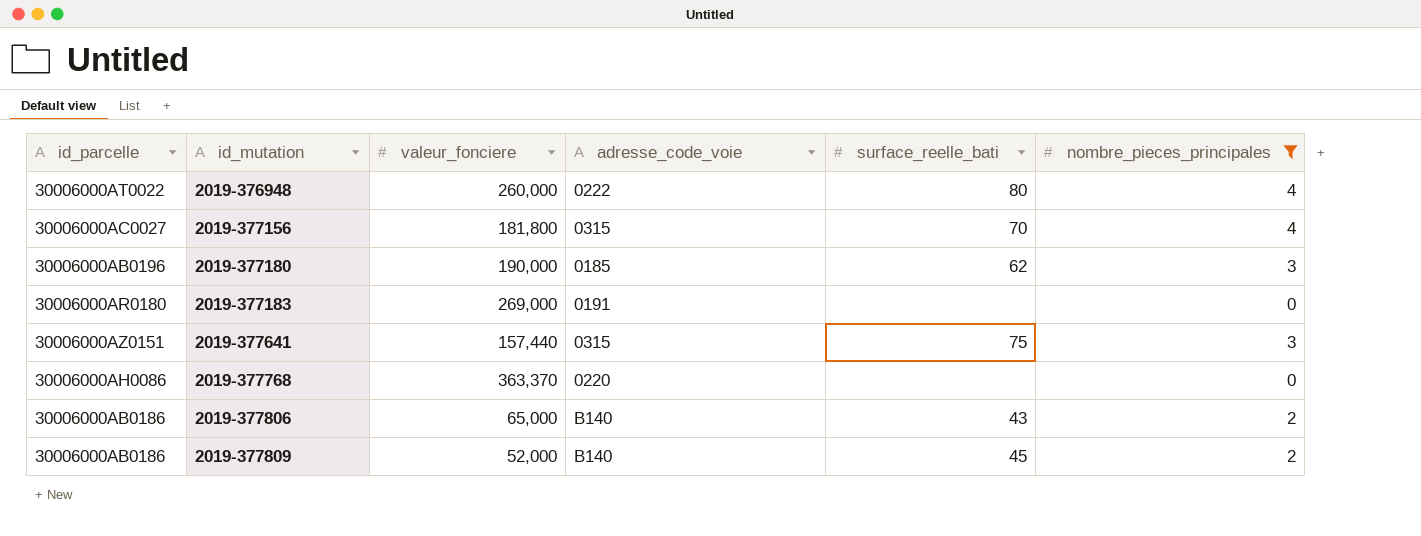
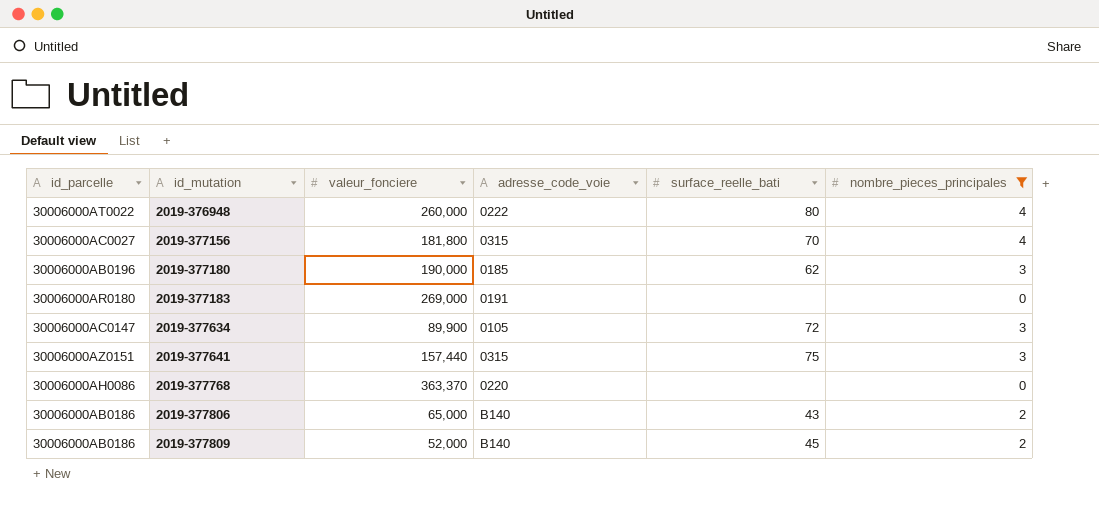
row 2019-377634: none -> 30006000AC0147 | 89,900 | 0105 | 72 | 3

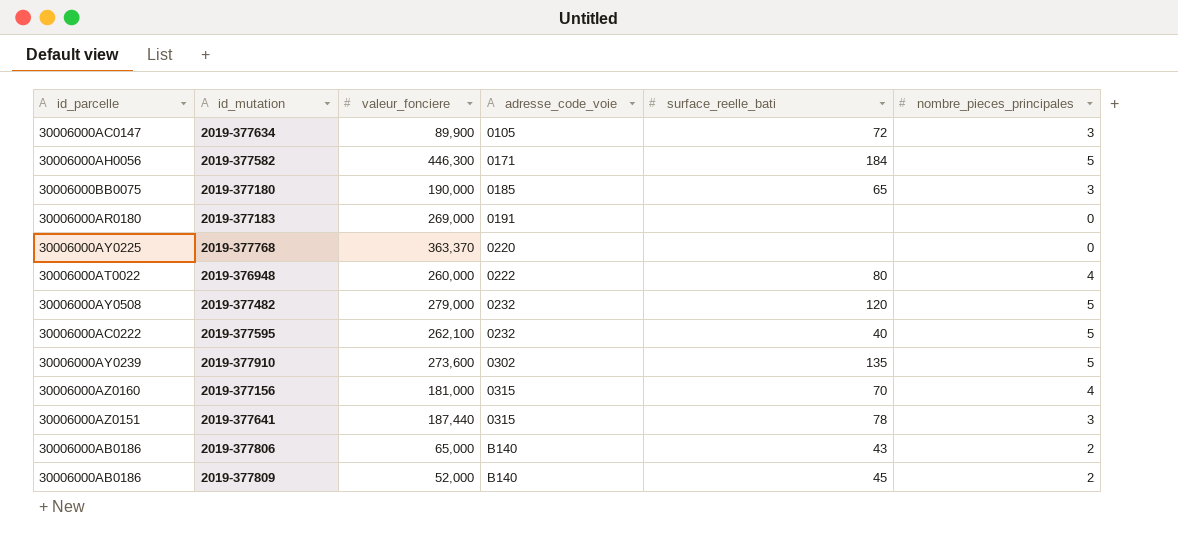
filter: nombre_pieces_principales != 5 -> none
row order: id_mutation ascending -> adresse_code_voie ascending
2019-377180 | id_parcelle: 30006000AB0196 -> 30006000BB0075
2019-377180 | surface_reelle_bati: 62 -> 65
2019-377768 | id_parcelle: 30006000AH0086 -> 30006000AY0225
2019-377156 | id_parcelle: 30006000AC0027 -> 30006000AZ0160
2019-377156 | valeur_fonciere: 181,800 -> 181,000
2019-377641 | valeur_fonciere: 157,440 -> 187,440
2019-377641 | surface_reelle_bati: 75 -> 78

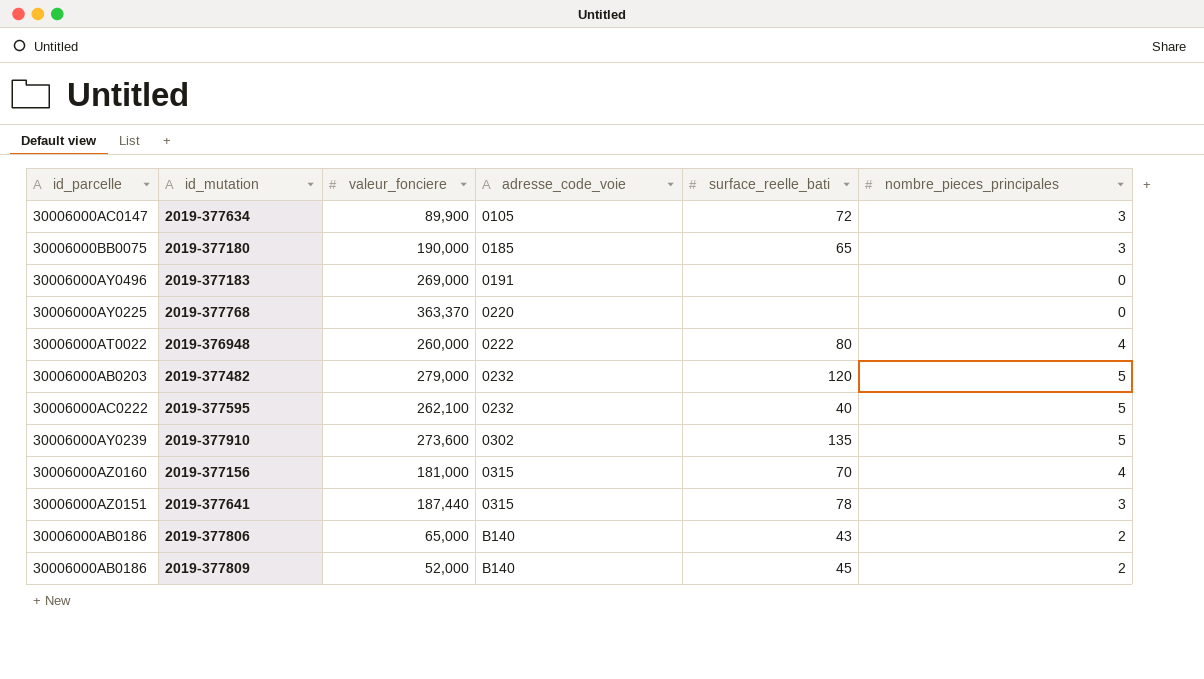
row 2019-377582: 30006000AH0056 | 446,300 | 0171 | 184 | 5 -> none
2019-377183 | id_parcelle: 30006000AR0180 -> 30006000AY0496
2019-377482 | id_parcelle: 30006000AY0508 -> 30006000AB0203

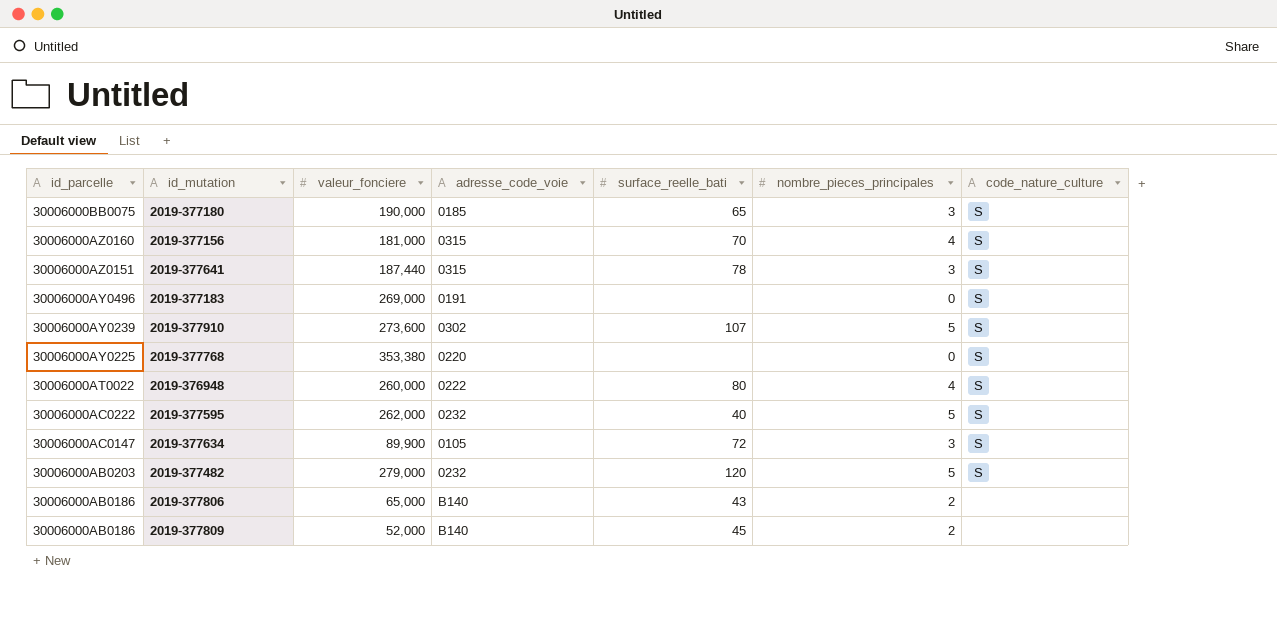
row order: adresse_code_voie ascending -> id_parcelle descending
column code_nature_culture | position: none -> 7
2019-377910 | surface_reelle_bati: 135 -> 107
2019-377768 | valeur_fonciere: 363,370 -> 353,380
2019-377595 | valeur_fonciere: 262,100 -> 262,000

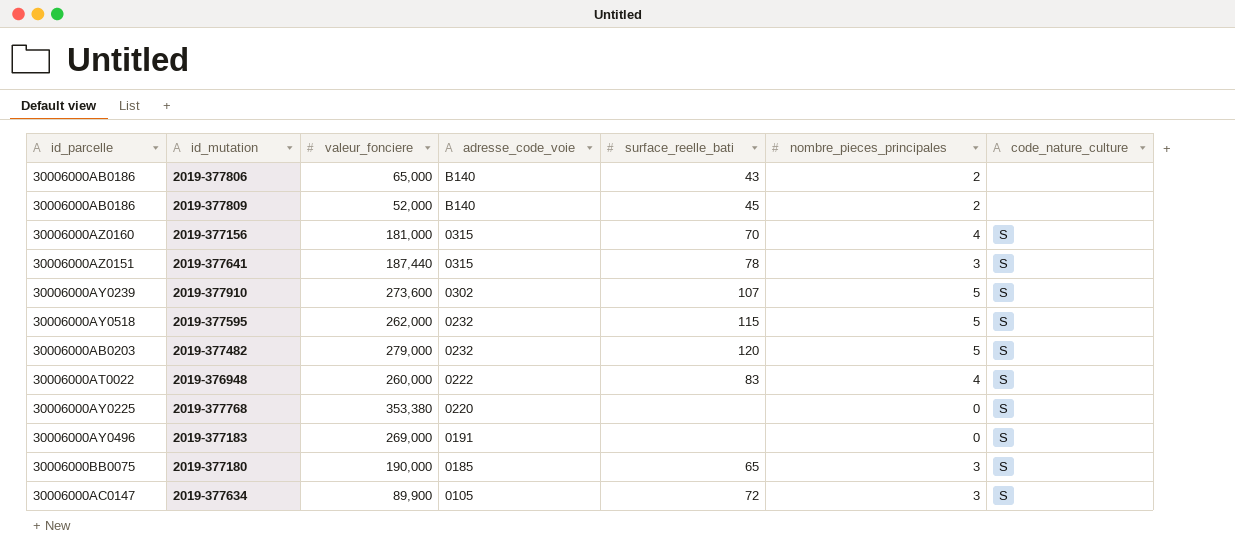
row order: id_parcelle descending -> adresse_code_voie descending
2019-377595 | id_parcelle: 30006000AC0222 -> 30006000AY0518
2019-377595 | surface_reelle_bati: 40 -> 115
2019-376948 | surface_reelle_bati: 80 -> 83

